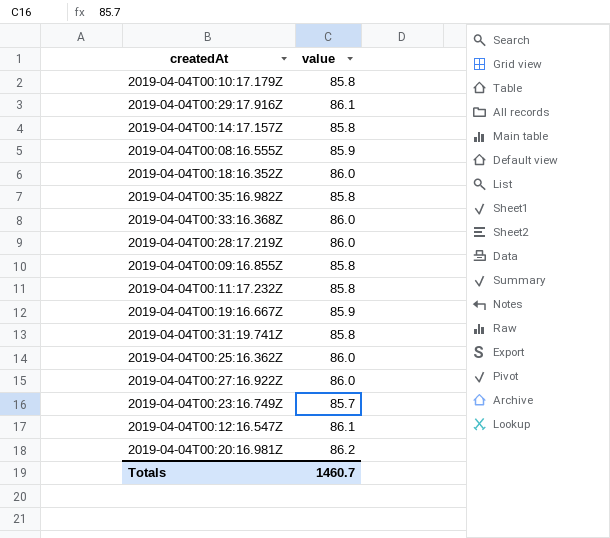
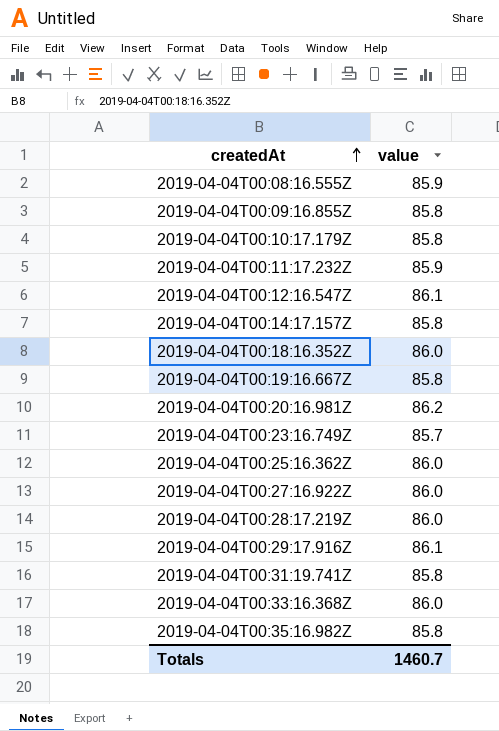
row order: none -> createdAt ascending
2019-04-04T00:11:17.232Z | value: 85.8 -> 85.9
2019-04-04T00:19:16.667Z | value: 85.9 -> 85.8

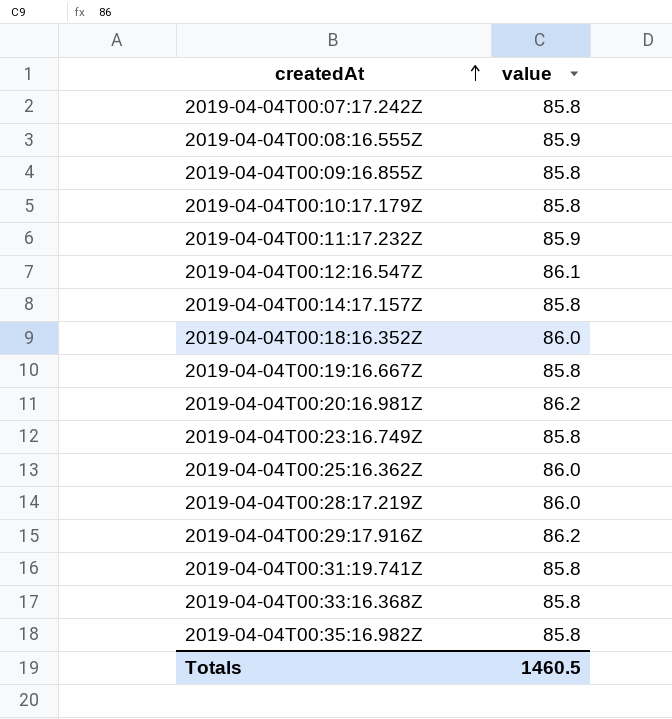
row 2019-04-04T00:27:16.922Z: 86.0 -> none
row 2019-04-04T00:07:17.242Z: none -> 85.8
2019-04-04T00:23:16.749Z | value: 85.7 -> 85.8
2019-04-04T00:29:17.916Z | value: 86.1 -> 86.2
2019-04-04T00:33:16.368Z | value: 86.0 -> 85.8
Totals | value: 1460.7 -> 1460.5

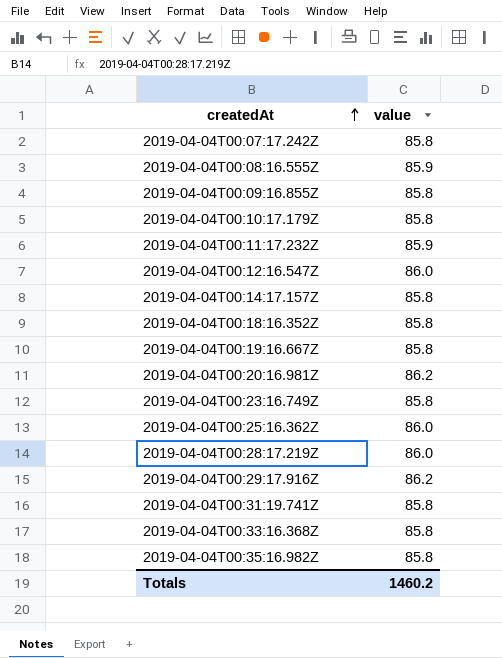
2019-04-04T00:12:16.547Z | value: 86.1 -> 86.0
2019-04-04T00:18:16.352Z | value: 86.0 -> 85.8
Totals | value: 1460.5 -> 1460.2

